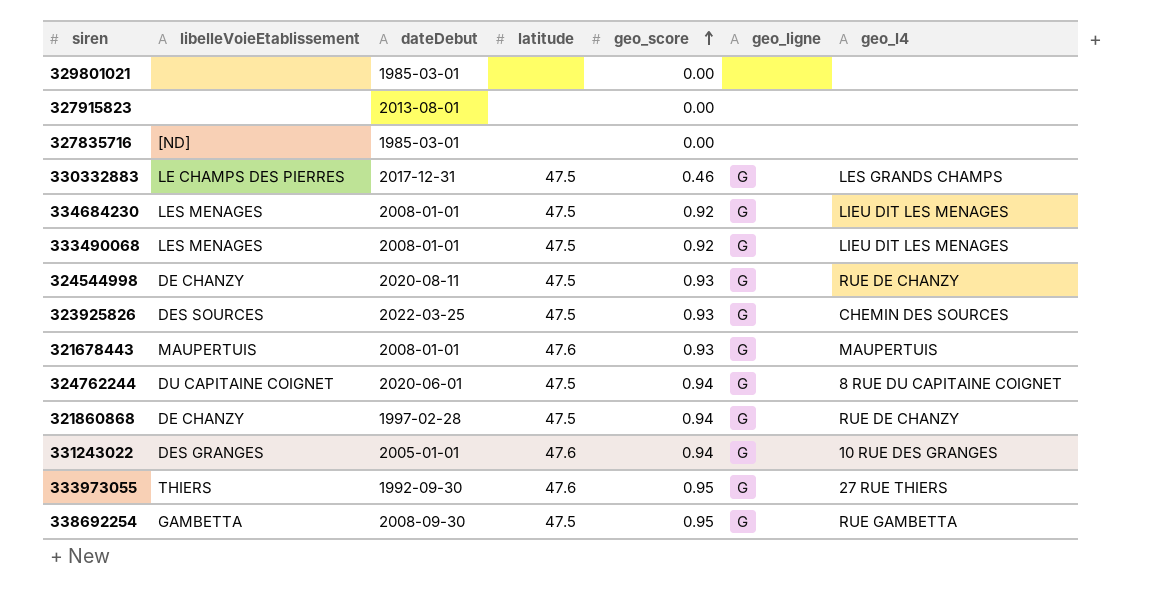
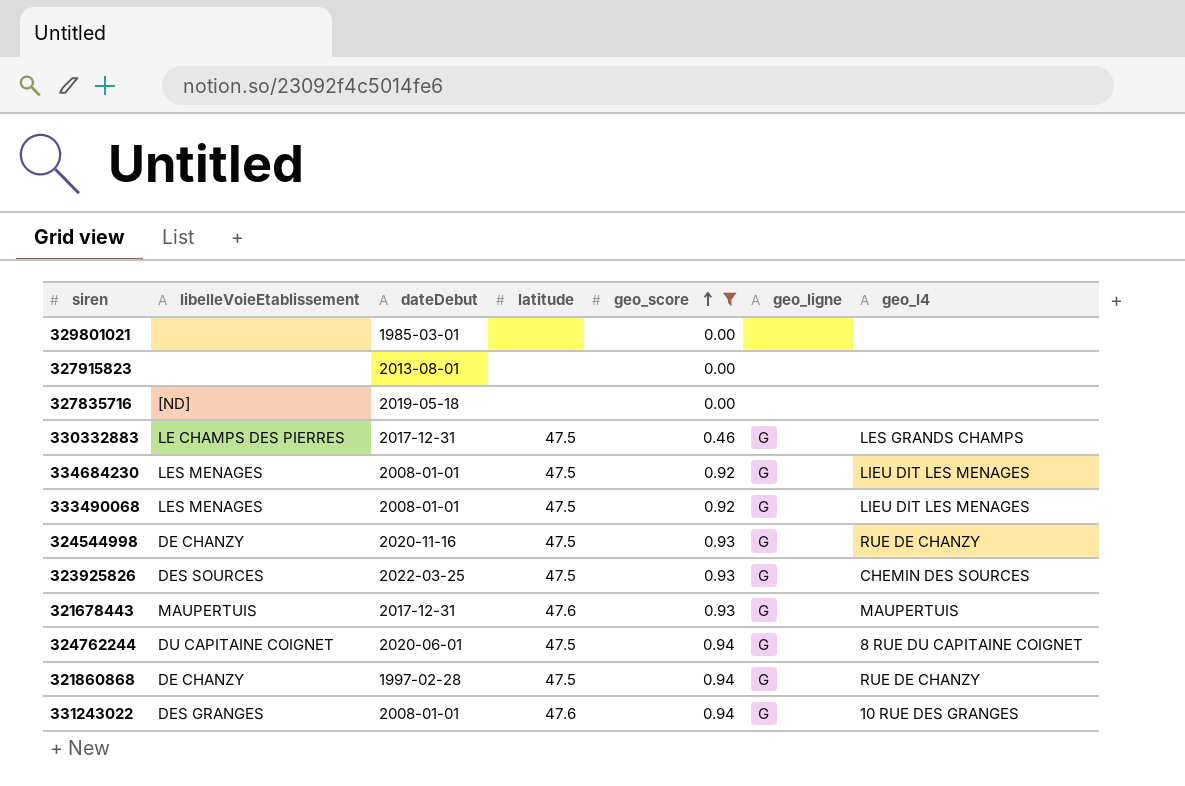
filter: none -> geo_score != 0.95
327835716 | dateDebut: 1985-03-01 -> 2019-05-18
324544998 | dateDebut: 2020-08-11 -> 2020-11-16
321678443 | dateDebut: 2008-01-01 -> 2017-12-31
331243022 | dateDebut: 2005-01-01 -> 2008-01-01

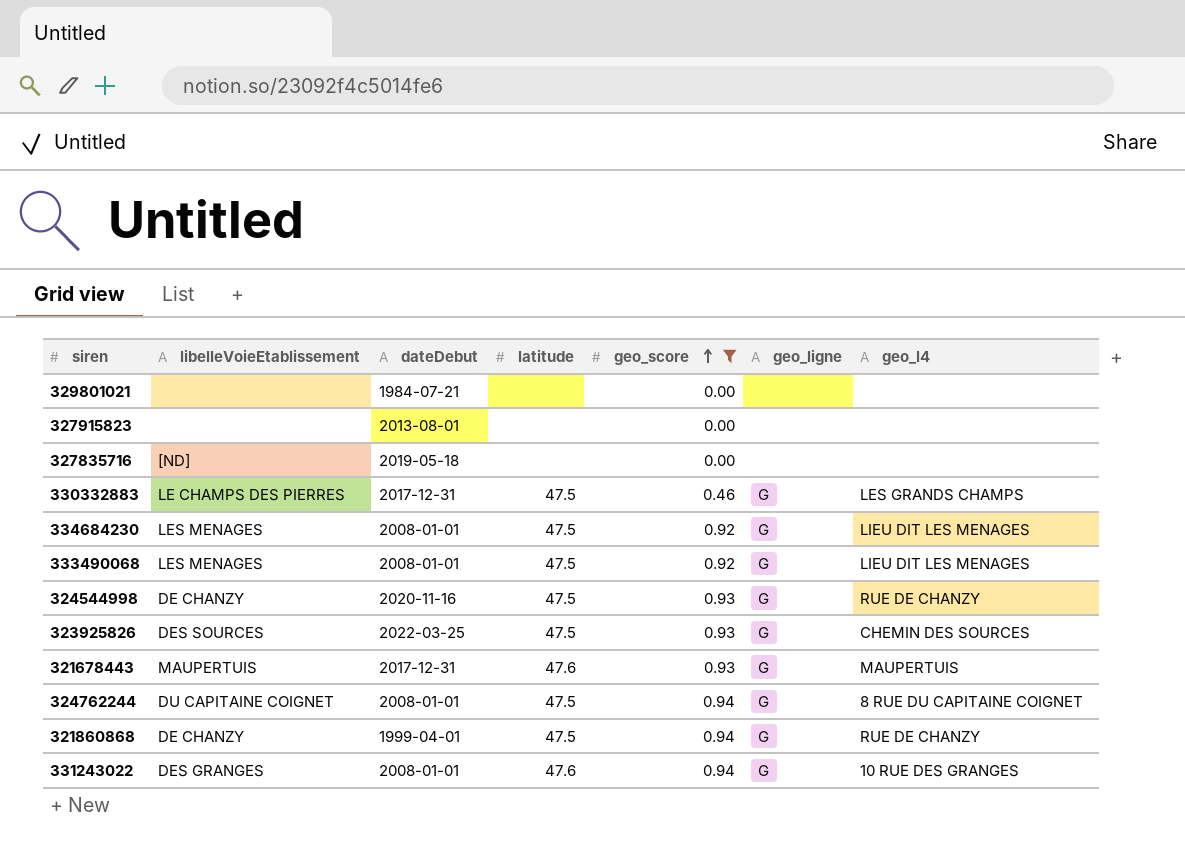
329801021 | dateDebut: 1985-03-01 -> 1984-07-21
324762244 | dateDebut: 2020-06-01 -> 2008-01-01
321860868 | dateDebut: 1997-02-28 -> 1999-04-01

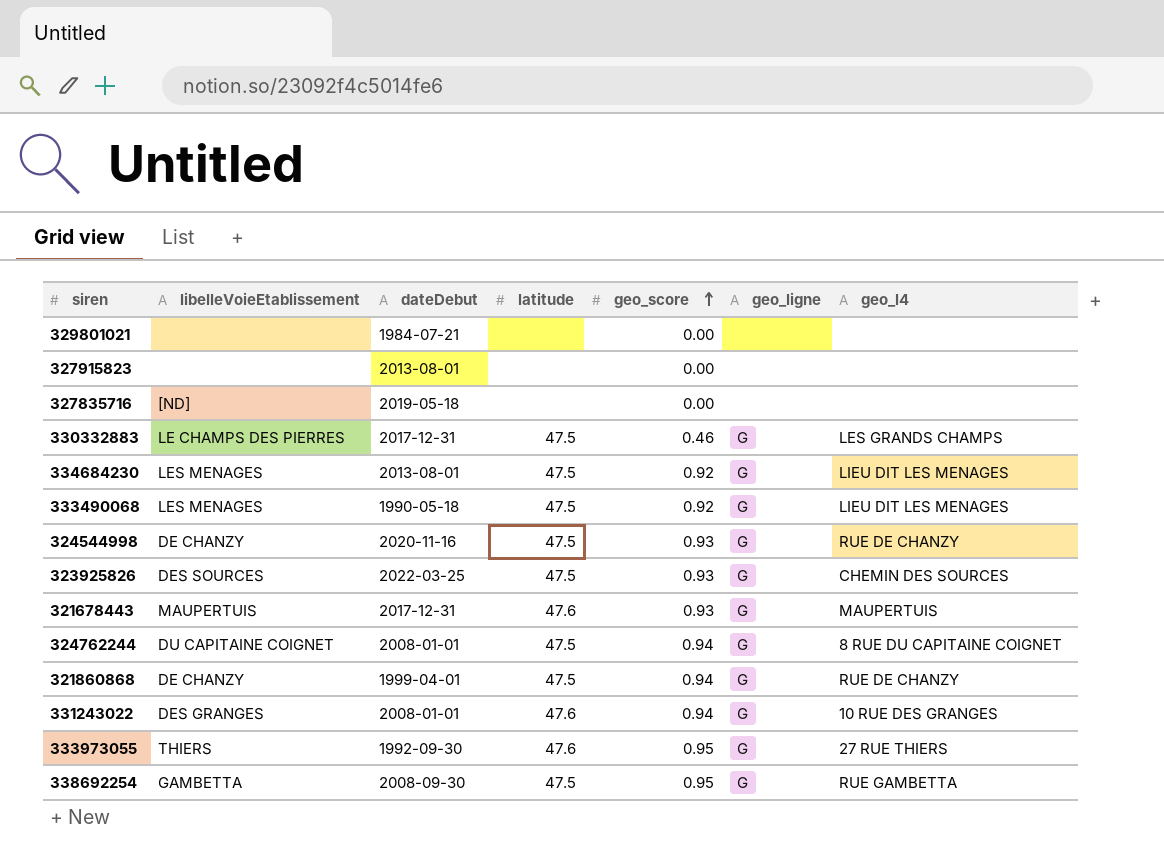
filter: geo_score != 0.95 -> none
334684230 | dateDebut: 2008-01-01 -> 2013-08-01
333490068 | dateDebut: 2008-01-01 -> 1990-05-18

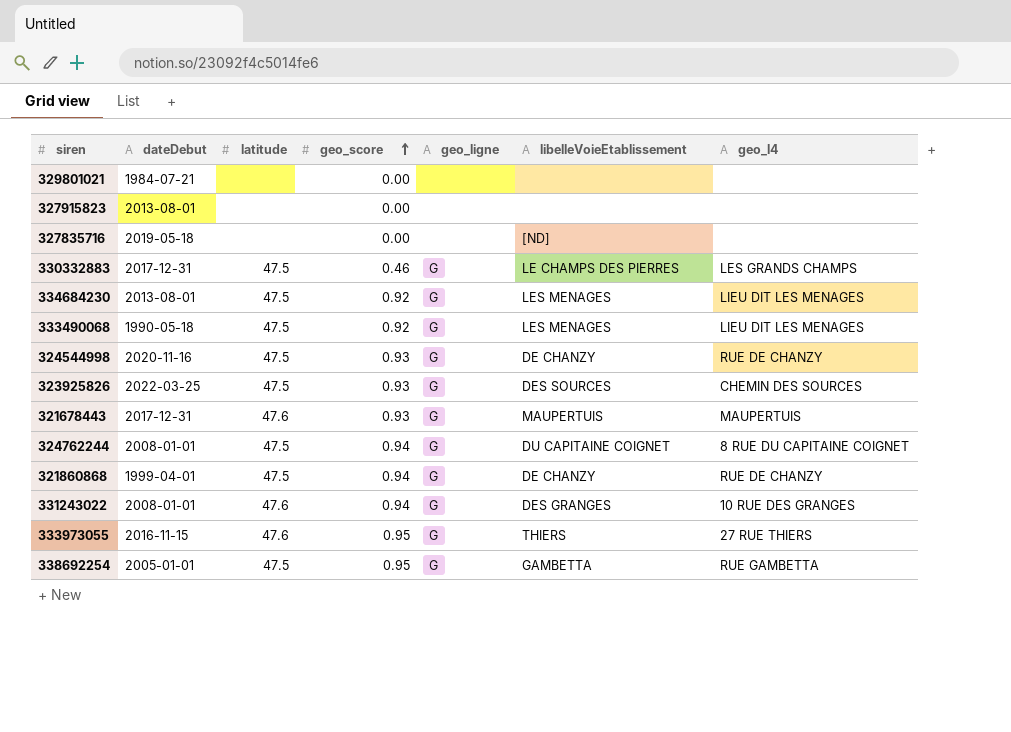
column libelleVoieEtablissement | position: 2 -> 6
333973055 | dateDebut: 1992-09-30 -> 2016-11-15
338692254 | dateDebut: 2008-09-30 -> 2005-01-01

